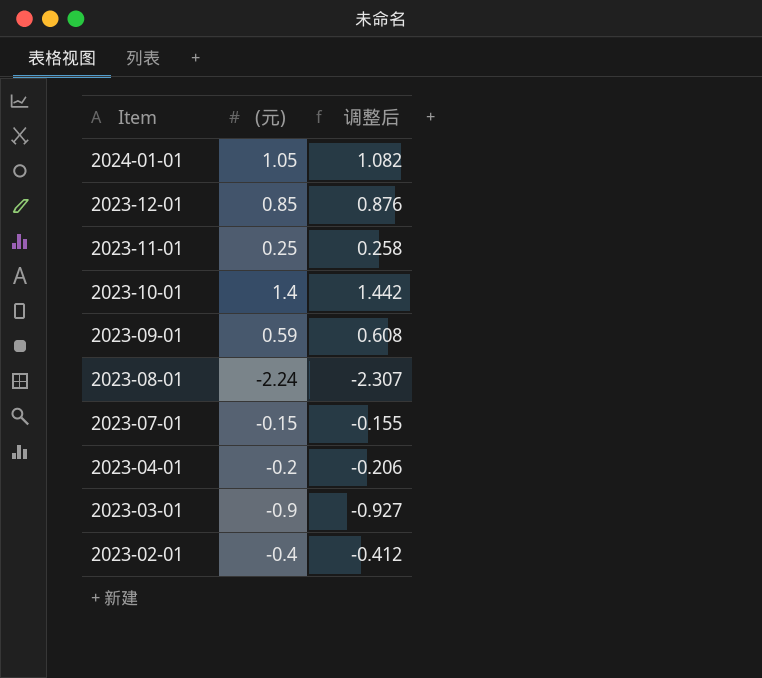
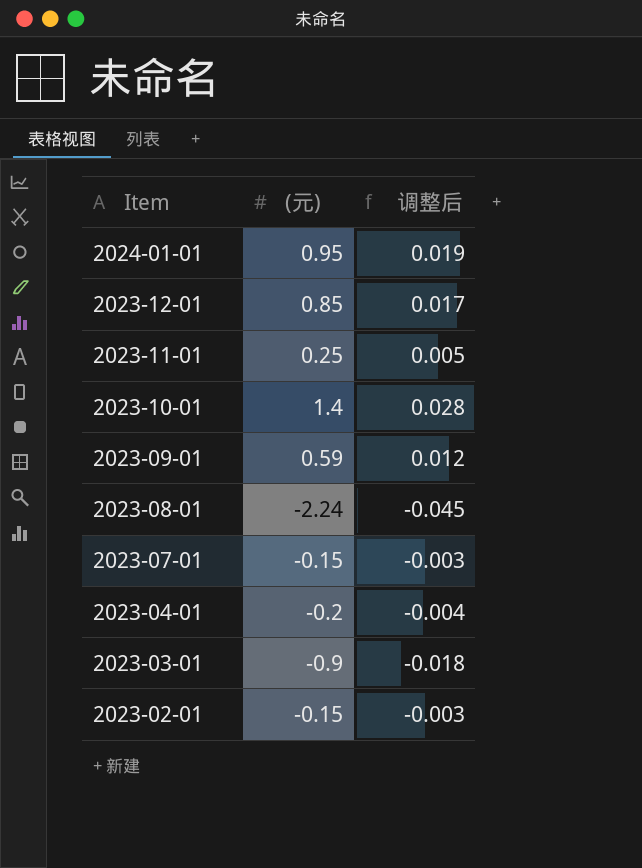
column 调整后 | formula: [(元)] * 1.03 -> [(元)] * 0.02
2024-01-01 | (元): 1.05 -> 0.95
2023-02-01 | (元): -0.4 -> -0.15

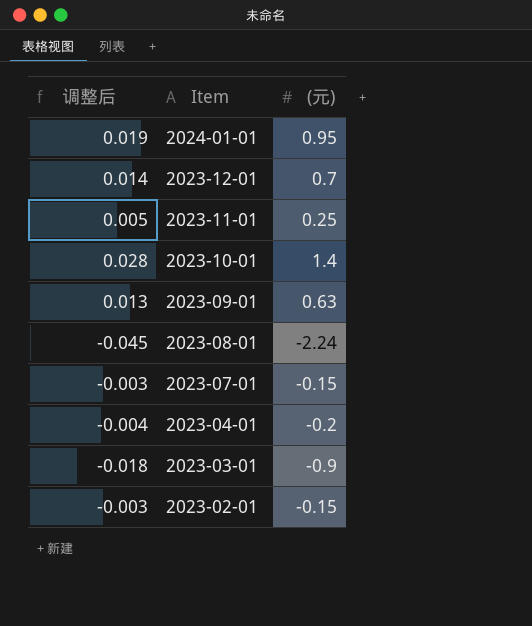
column 调整后 | position: 3 -> 1
2023-12-01 | 调整后: 0.017 -> 0.014
2023-12-01 | (元): 0.85 -> 0.7
2023-09-01 | 调整后: 0.012 -> 0.013
2023-09-01 | (元): 0.59 -> 0.63

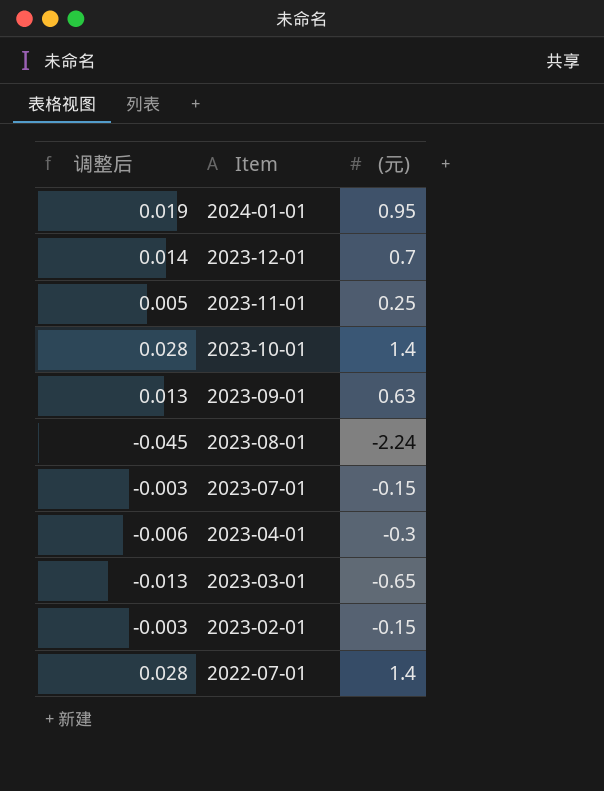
2023-04-01 | 调整后: -0.004 -> -0.006
2023-04-01 | (元): -0.2 -> -0.3
2023-03-01 | 调整后: -0.018 -> -0.013
2023-03-01 | (元): -0.9 -> -0.65
row 2022-07-01: none -> 0.028 | 1.4

